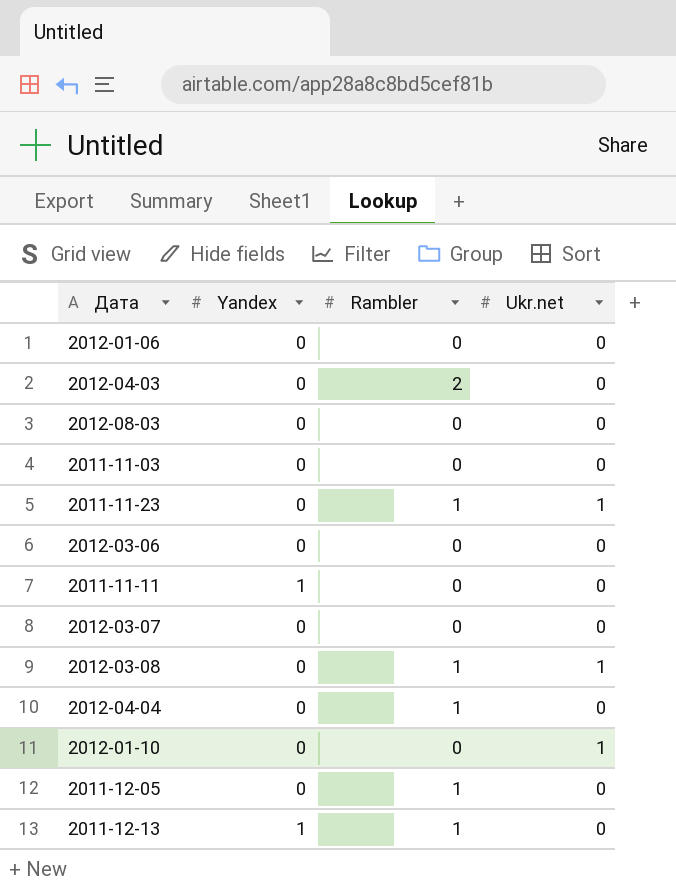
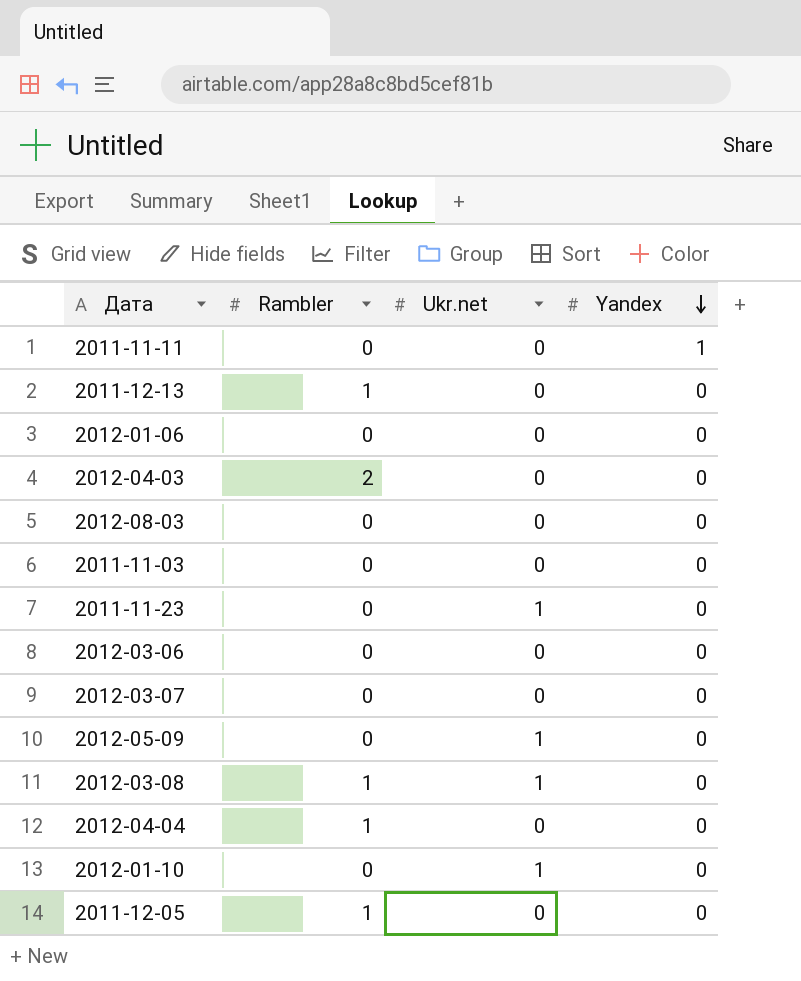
row order: none -> Yandex descending
column Yandex | position: 2 -> 4
2011-12-13 | Yandex: 1 -> 0
2011-11-23 | Rambler: 1 -> 0
row 2012-05-09: none -> 0 | 1 | 0

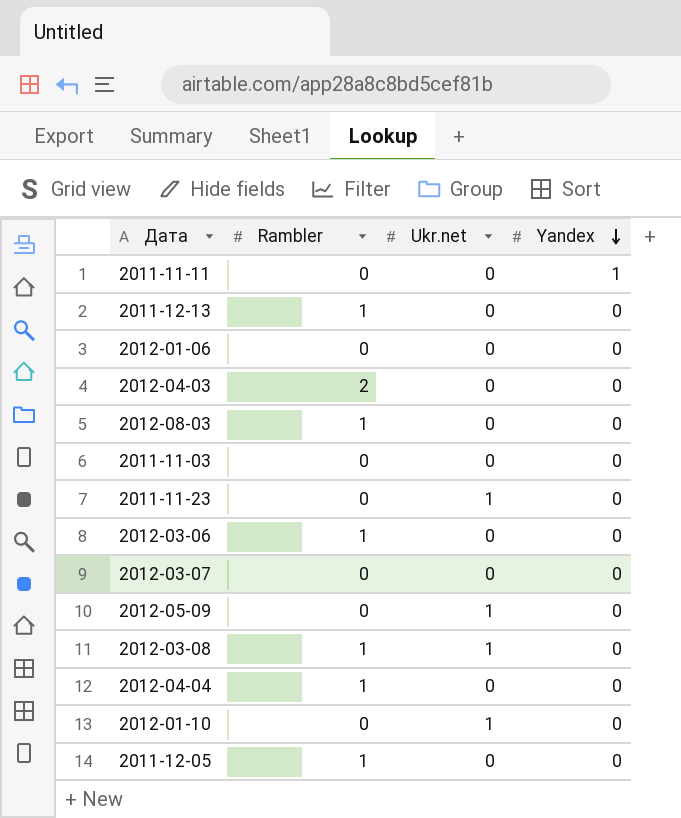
2012-08-03 | Rambler: 0 -> 1
2012-03-06 | Rambler: 0 -> 1

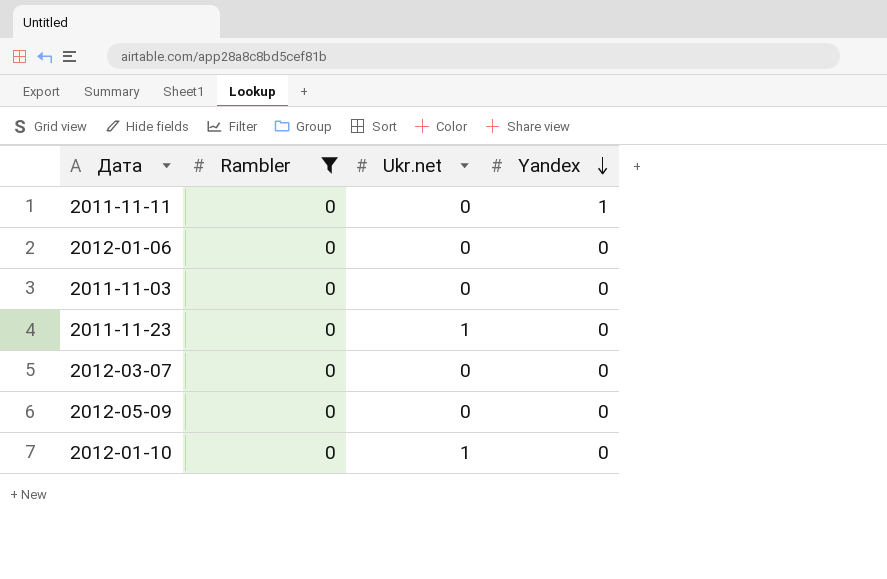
filter: none -> Rambler = 0
2012-05-09 | Ukr.net: 1 -> 0

